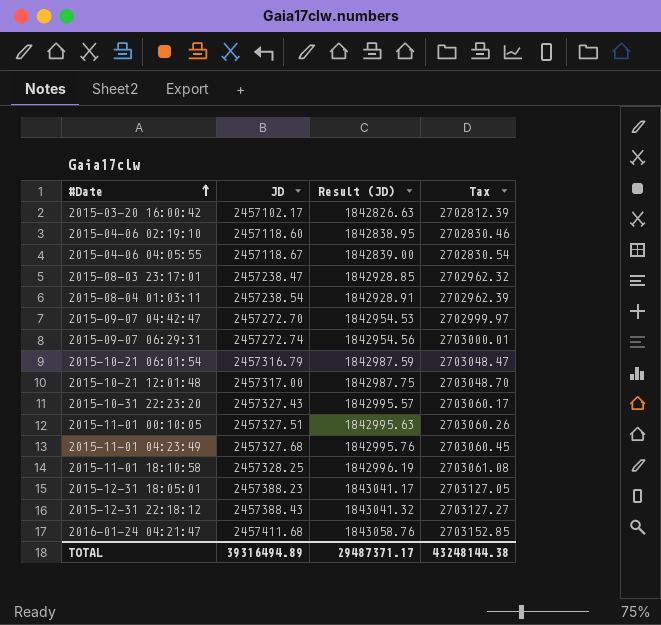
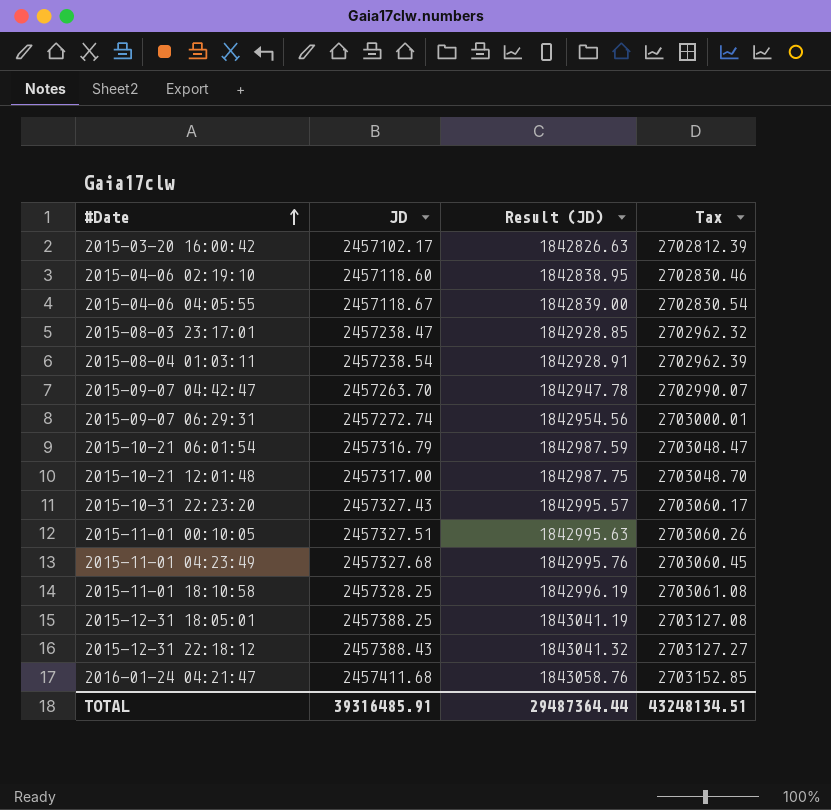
2015-09-07 04:42:47 | JD: 2457272.70 -> 2457263.70
2015-09-07 04:42:47 | Result (JD): 1842954.53 -> 1842947.78
2015-09-07 04:42:47 | Tax: 2702999.97 -> 2702990.07
2015-12-31 18:05:01 | JD: 2457388.23 -> 2457388.25
2015-12-31 18:05:01 | Result (JD): 1843041.17 -> 1843041.19
2015-12-31 18:05:01 | Tax: 2703127.05 -> 2703127.08
TOTAL | JD: 39316494.89 -> 39316485.91
TOTAL | Result (JD): 29487371.17 -> 29487364.44
TOTAL | Tax: 43248144.38 -> 43248134.51

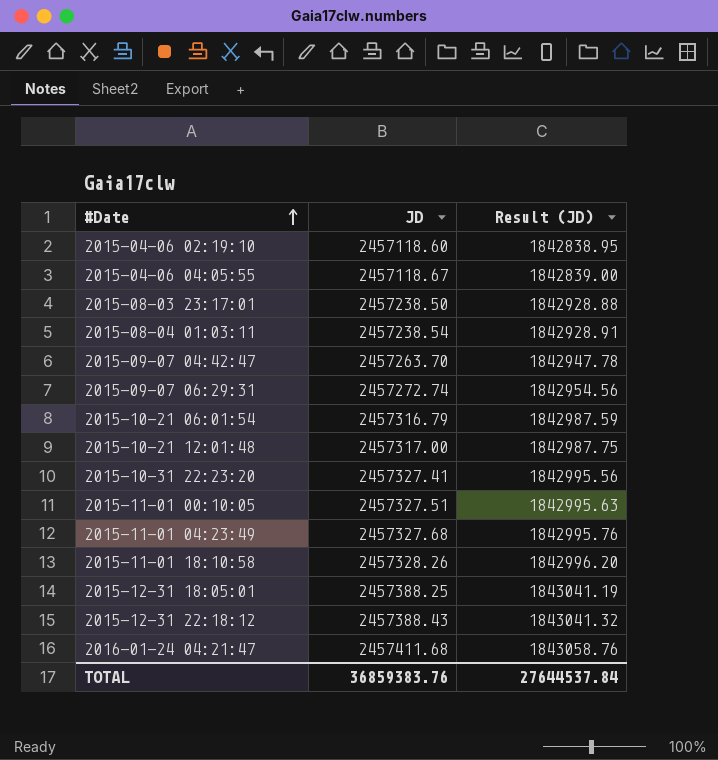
column Tax | formula: [JD] * 1.1 -> none
row 2015-03-20 16:00:42: 2457102.17 | 1842826.63 | 2702812.39 -> none
2015-08-03 23:17:01 | JD: 2457238.47 -> 2457238.50
2015-08-03 23:17:01 | Result (JD): 1842928.85 -> 1842928.88
2015-10-31 22:23:20 | JD: 2457327.43 -> 2457327.41
2015-10-31 22:23:20 | Result (JD): 1842995.57 -> 1842995.56
2015-11-01 18:10:58 | JD: 2457328.25 -> 2457328.26
2015-11-01 18:10:58 | Result (JD): 1842996.19 -> 1842996.20
TOTAL | JD: 39316485.91 -> 36859383.76
TOTAL | Result (JD): 29487364.44 -> 27644537.84

